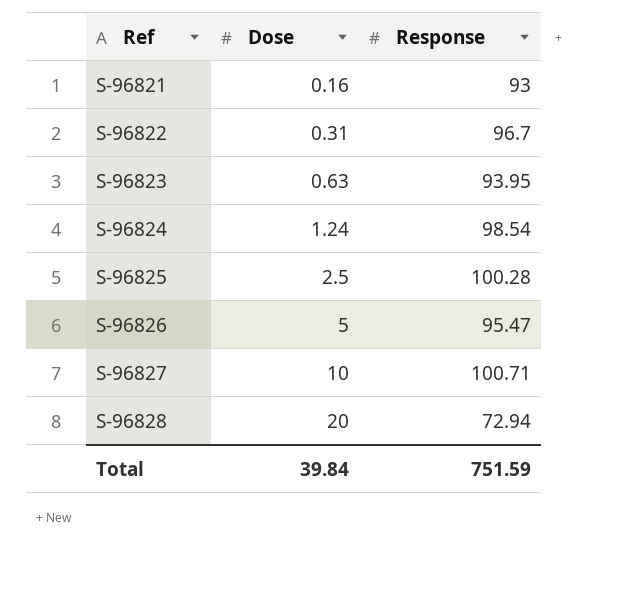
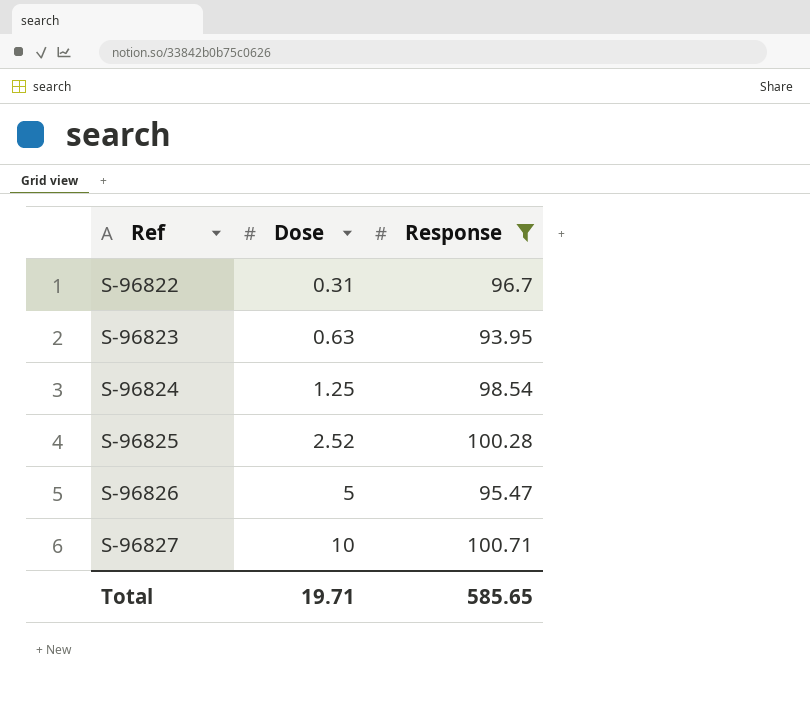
filter: none -> Response >= 93.95
S-96824 | Dose: 1.24 -> 1.25
S-96825 | Dose: 2.5 -> 2.52
Total | Dose: 39.84 -> 19.71
Total | Response: 751.59 -> 585.65

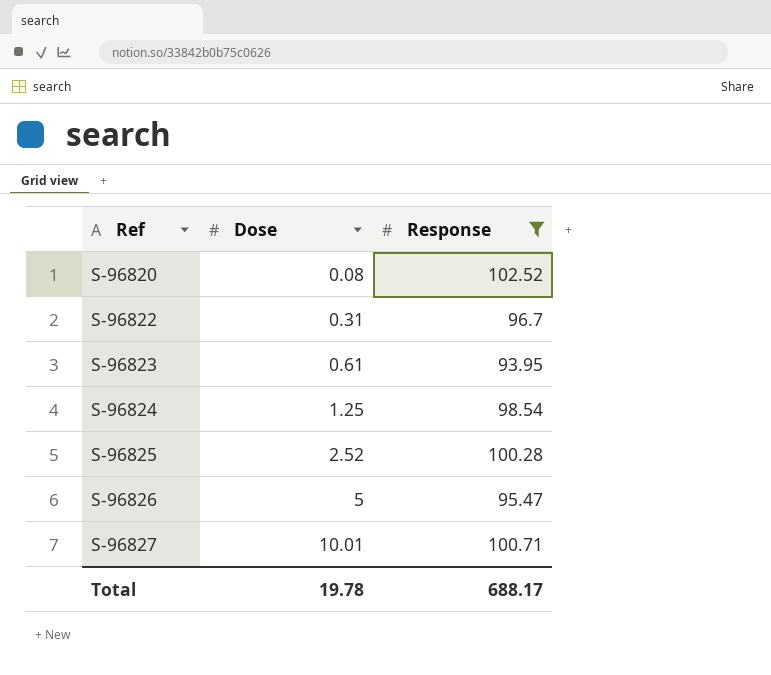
row S-96820: none -> 0.08 | 102.52
S-96823 | Dose: 0.63 -> 0.61
S-96827 | Dose: 10 -> 10.01
Total | Dose: 19.71 -> 19.78
Total | Response: 585.65 -> 688.17

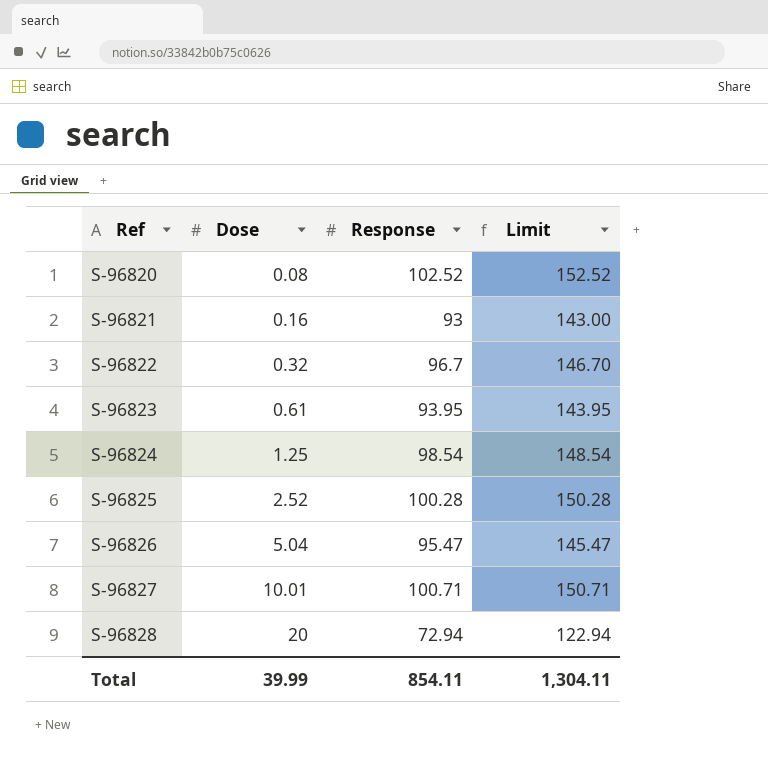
filter: Response >= 93.95 -> none
column Limit | formula: none -> [Response] + 50
S-96822 | Dose: 0.31 -> 0.32
S-96826 | Dose: 5 -> 5.04
Total | Dose: 19.78 -> 39.99
Total | Response: 688.17 -> 854.11

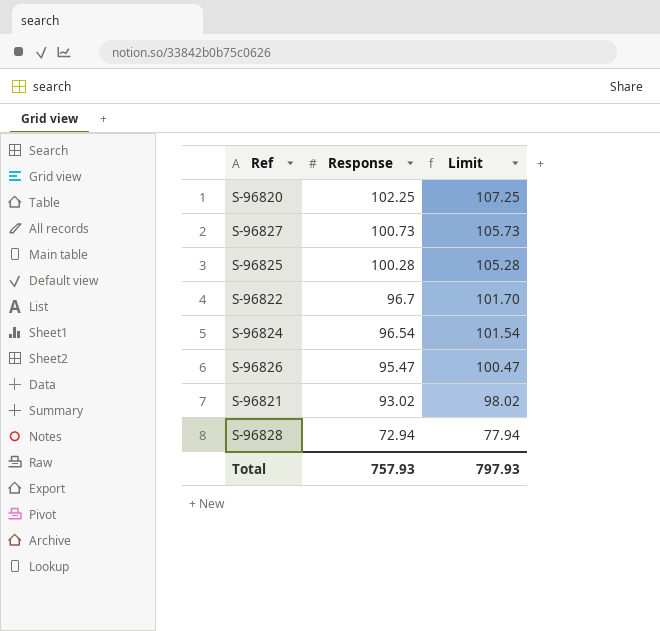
row order: Ref ascending -> Response descending
column Dose | position: 2 -> none
column Limit | formula: [Response] + 50 -> [Response] + 5
row S-96823: 0.61 | 93.95 | 143.95 -> none
S-96820 | Response: 102.52 -> 102.25
S-96827 | Response: 100.71 -> 100.73
S-96824 | Response: 98.54 -> 96.54
S-96821 | Response: 93 -> 93.02
Total | Response: 854.11 -> 757.93
Total | Limit: 1,304.11 -> 797.93

